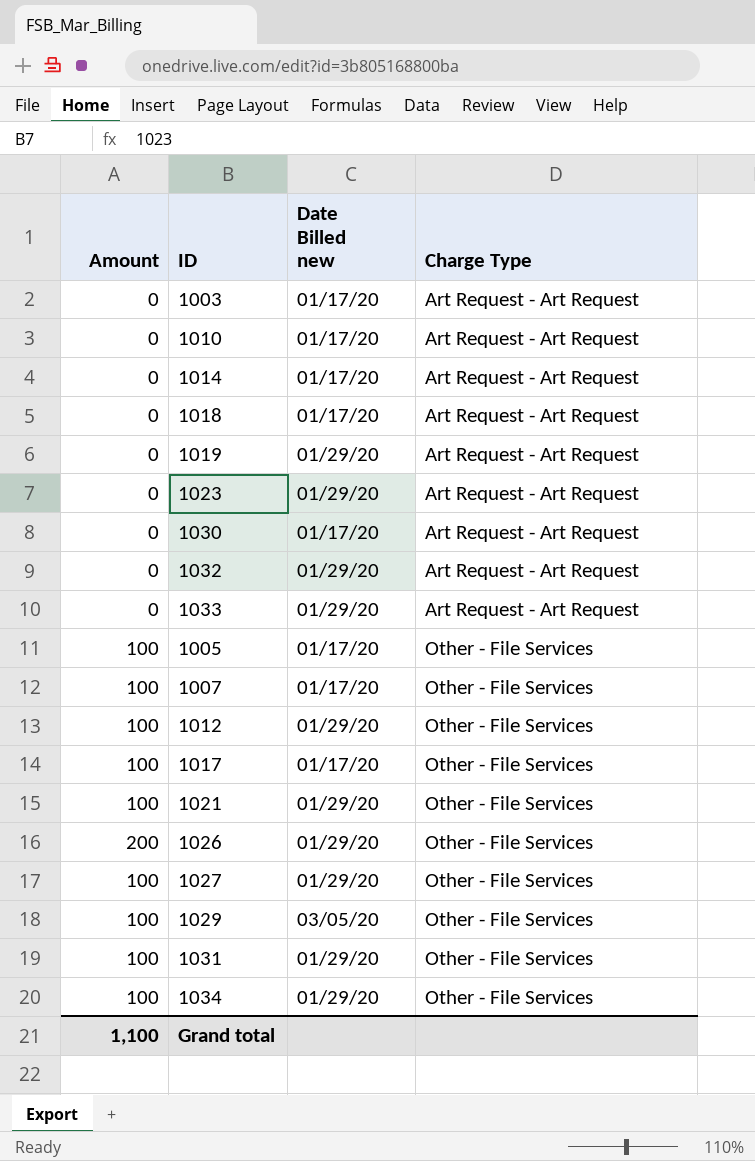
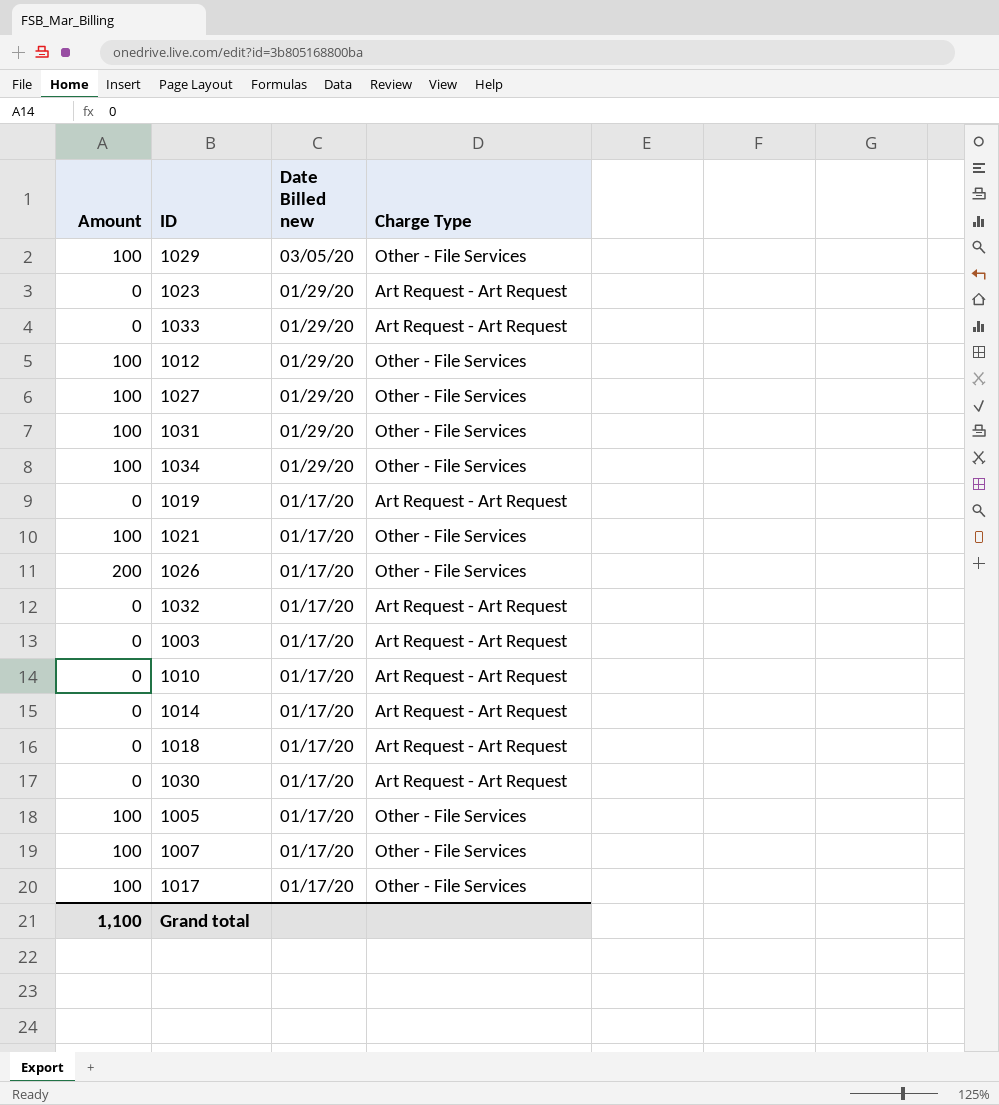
row order: Charge Type ascending -> Date Billed new descending
1019 | Date Billed new: 01/29/20 -> 01/17/20
1021 | Date Billed new: 01/29/20 -> 01/17/20
1026 | Date Billed new: 01/29/20 -> 01/17/20
1032 | Date Billed new: 01/29/20 -> 01/17/20

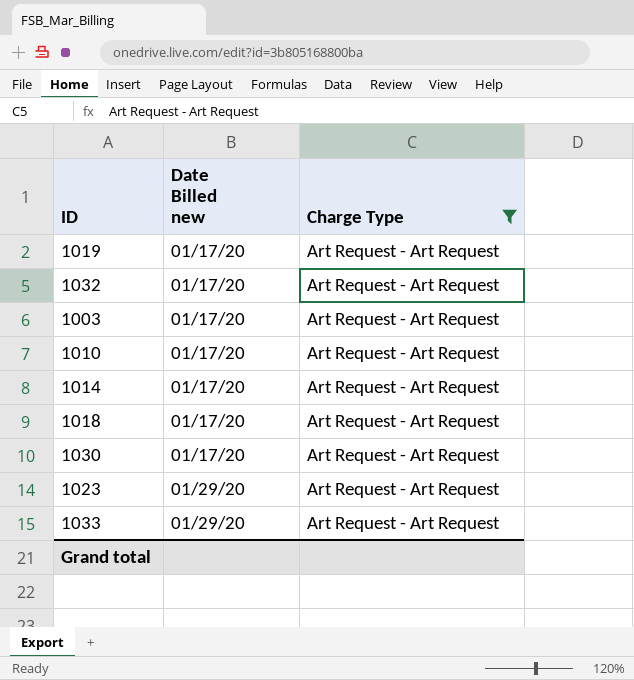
filter: none -> Charge Type = Art Request - Art Request
row order: Date Billed new descending -> Date Billed new ascending
column Amount | position: 1 -> none

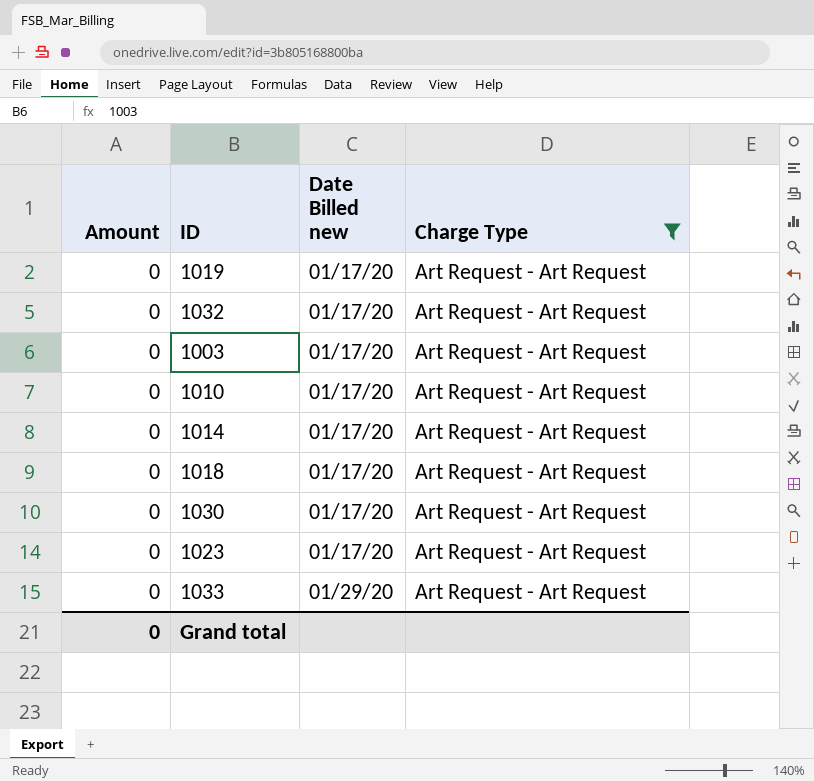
column Amount | position: none -> 1
1023 | Date Billed new: 01/29/20 -> 01/17/20

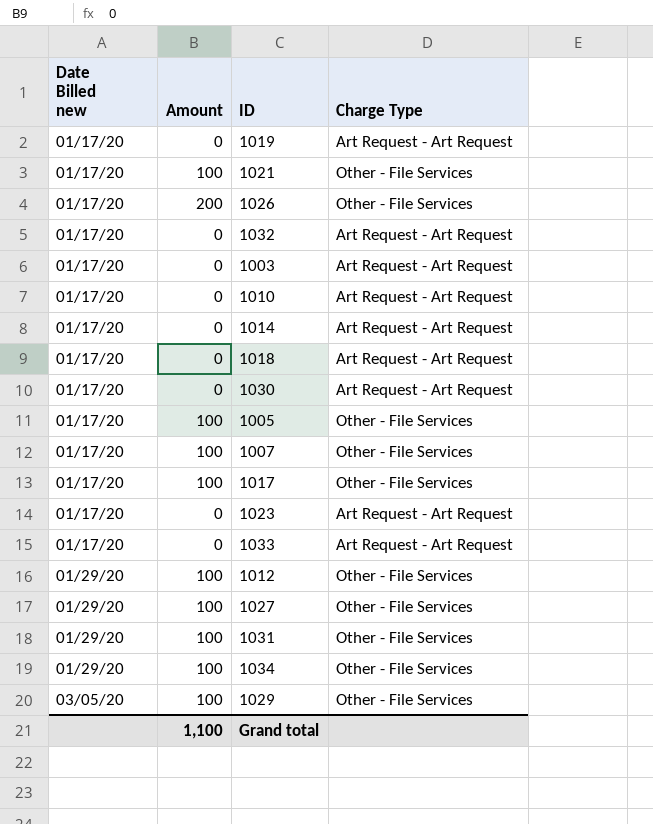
filter: Charge Type = Art Request - Art Request -> none
column Date Billed new | position: 3 -> 1
1033 | Date Billed new: 01/29/20 -> 01/17/20
Grand total | Amount: 0 -> 1,100

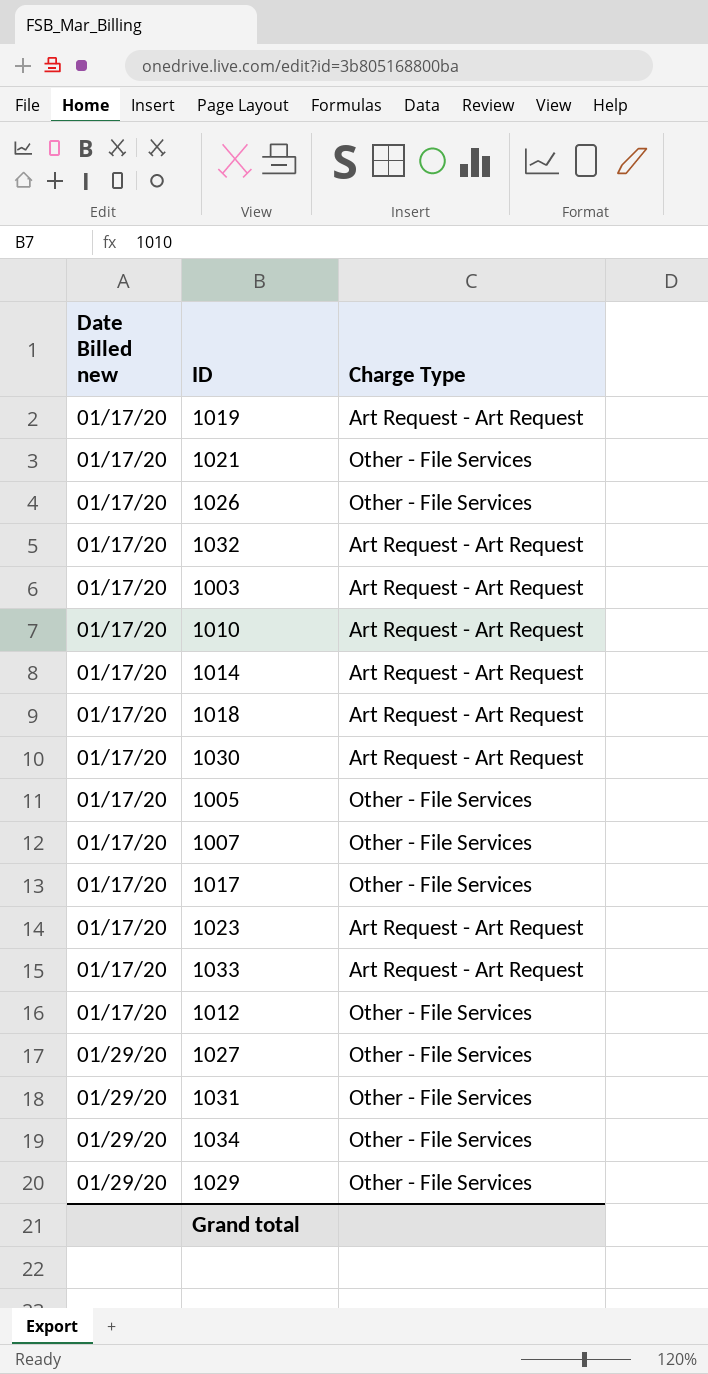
column Amount | position: 2 -> none
1012 | Date Billed new: 01/29/20 -> 01/17/20
1029 | Date Billed new: 03/05/20 -> 01/29/20

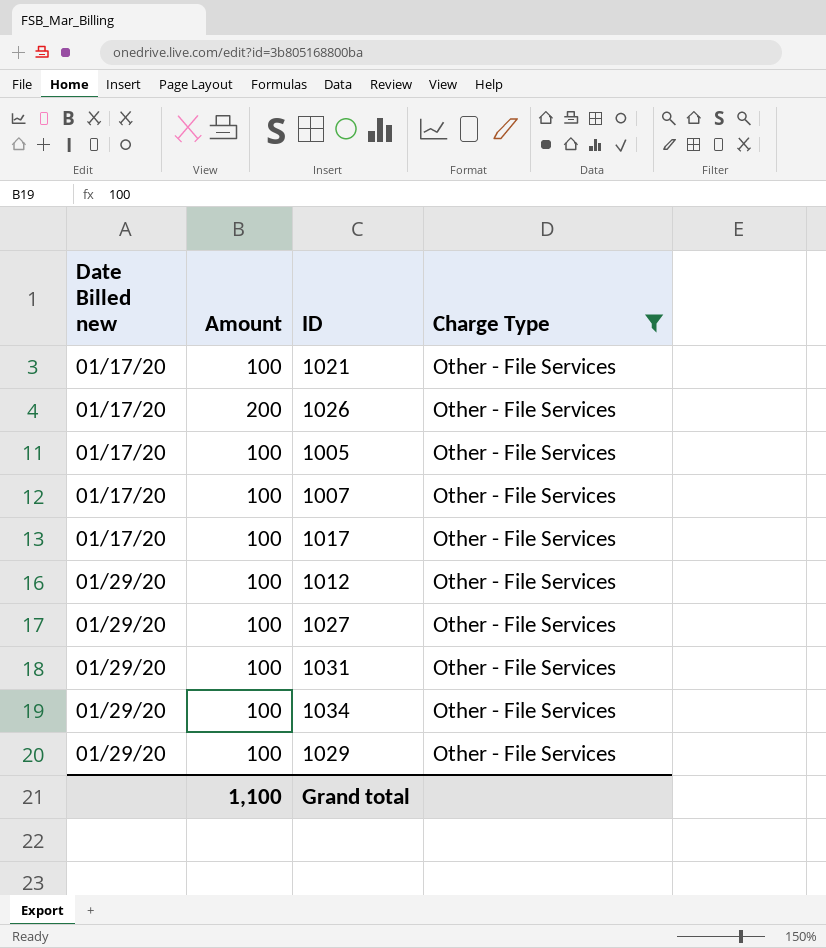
filter: none -> Charge Type = Other - File Services
column Amount | position: none -> 2
1012 | Date Billed new: 01/17/20 -> 01/29/20

